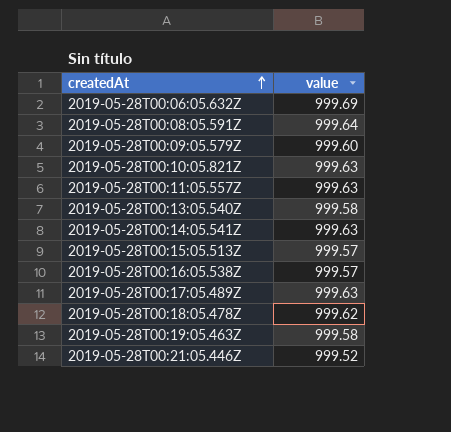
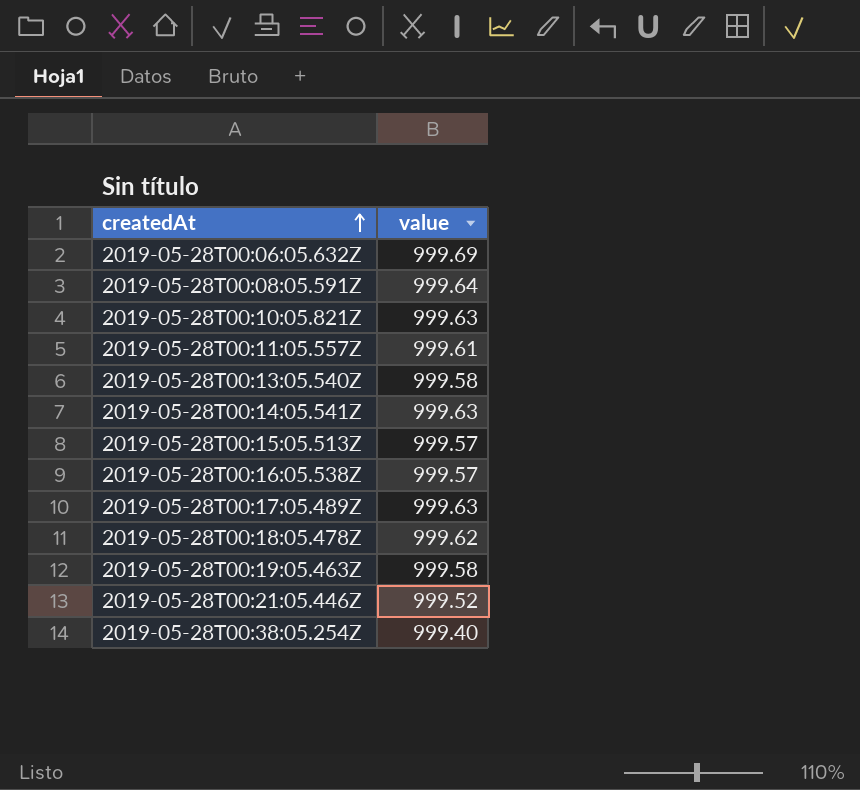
row 2019-05-28T00:09:05.579Z: 999.60 -> none
2019-05-28T00:11:05.557Z | value: 999.63 -> 999.61
row 2019-05-28T00:38:05.254Z: none -> 999.40

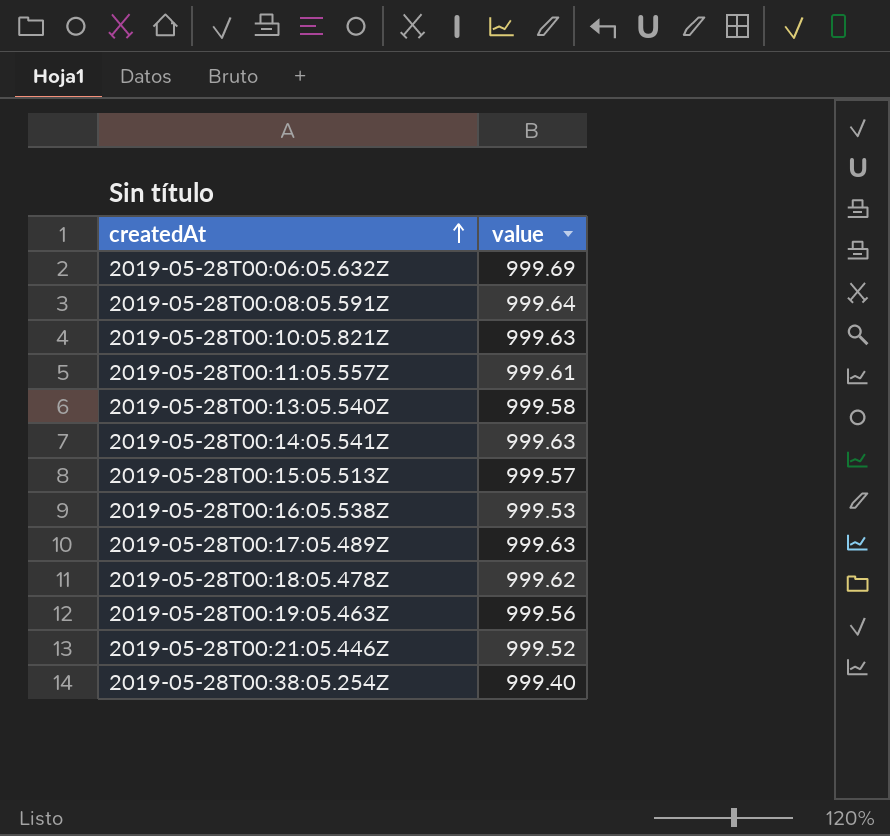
2019-05-28T00:16:05.538Z | value: 999.57 -> 999.53
2019-05-28T00:19:05.463Z | value: 999.58 -> 999.56

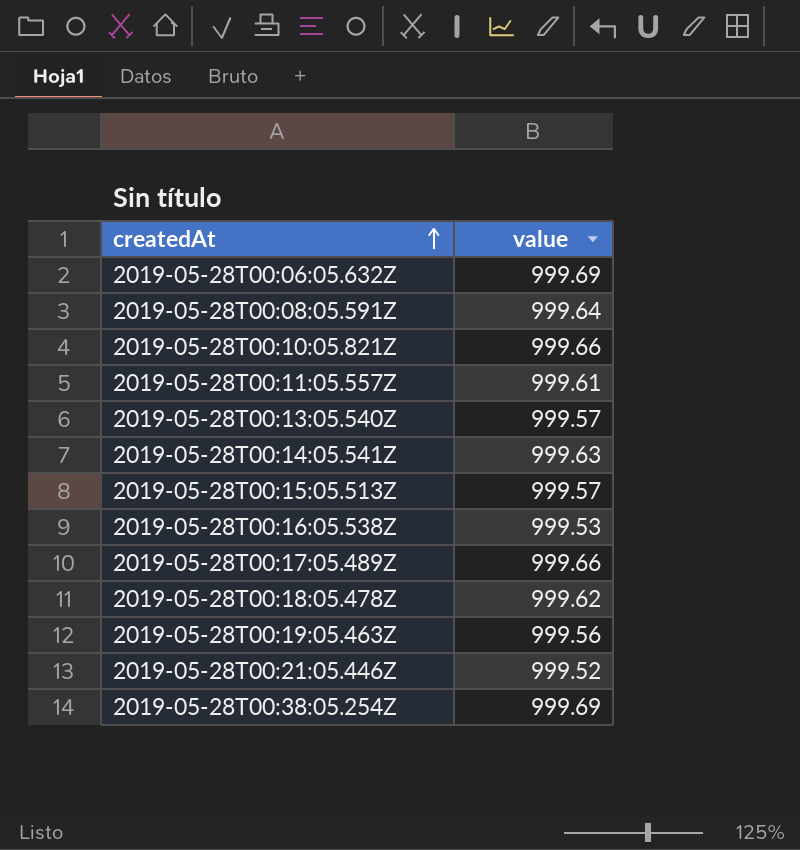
2019-05-28T00:10:05.821Z | value: 999.63 -> 999.66
2019-05-28T00:13:05.540Z | value: 999.58 -> 999.57
2019-05-28T00:17:05.489Z | value: 999.63 -> 999.66
2019-05-28T00:38:05.254Z | value: 999.40 -> 999.69

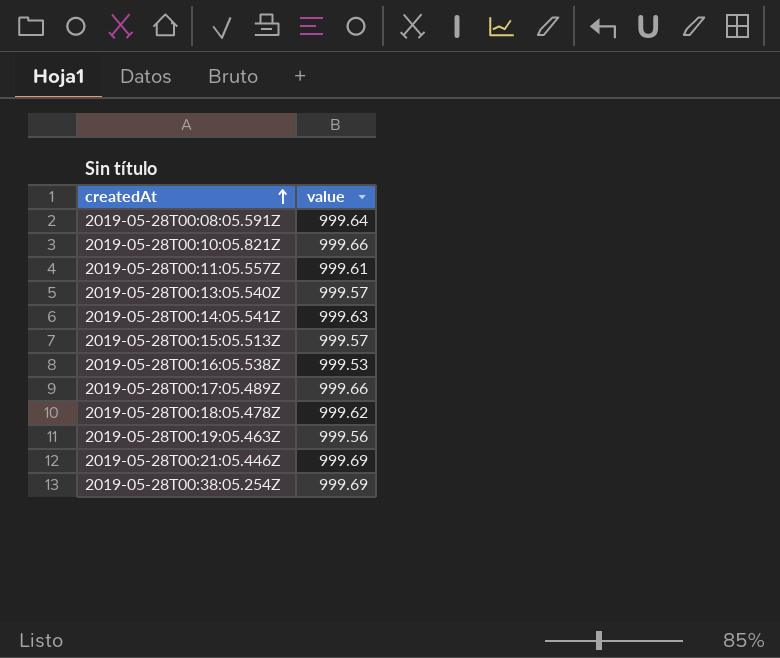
row 2019-05-28T00:06:05.632Z: 999.69 -> none
2019-05-28T00:21:05.446Z | value: 999.52 -> 999.69

